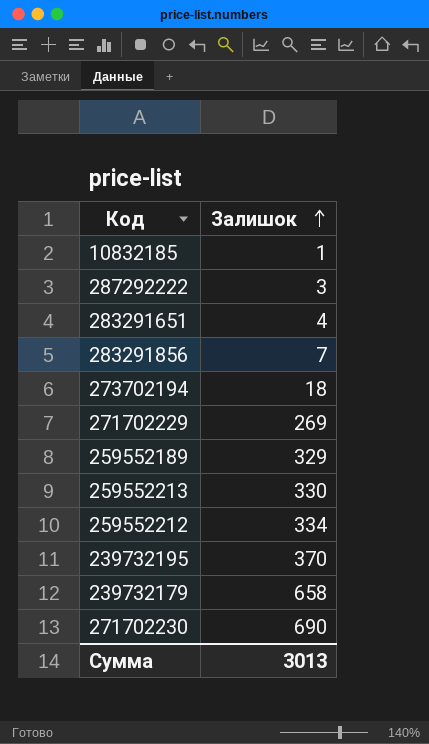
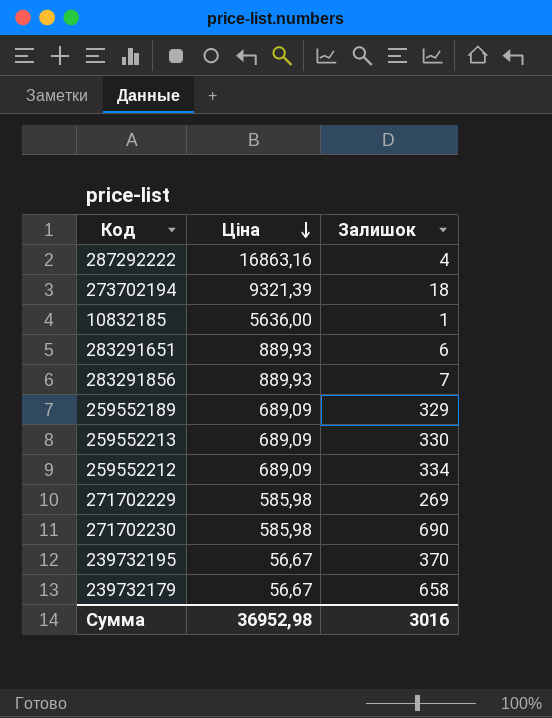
row order: Залишок ascending -> Ціна descending
column Ціна | position: none -> 2
287292222 | Залишок: 3 -> 4
283291651 | Залишок: 4 -> 6
Сумма | Залишок: 3013 -> 3016

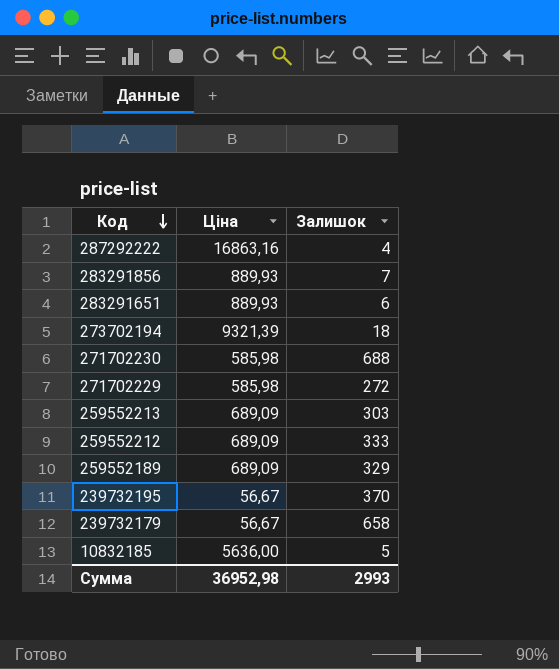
row order: Ціна descending -> Код descending
271702230 | Залишок: 690 -> 688
271702229 | Залишок: 269 -> 272
259552213 | Залишок: 330 -> 303
259552212 | Залишок: 334 -> 333
10832185 | Залишок: 1 -> 5
Сумма | Залишок: 3016 -> 2993

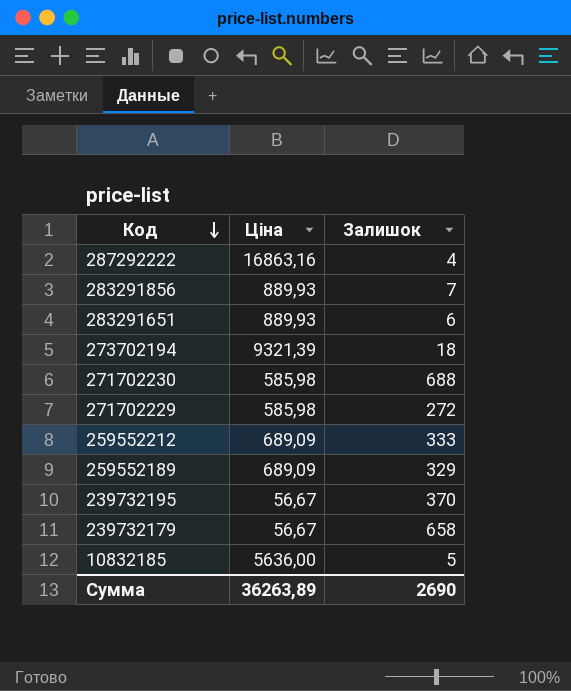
row 259552213: 689,09 | 303 -> none
Сумма | Ціна: 36952,98 -> 36263,89
Сумма | Залишок: 2993 -> 2690

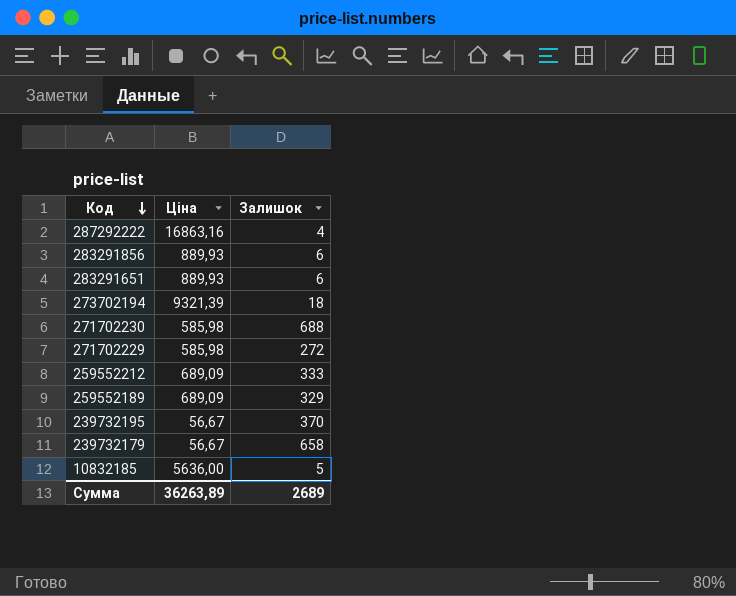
283291856 | Залишок: 7 -> 6
Сумма | Залишок: 2690 -> 2689

